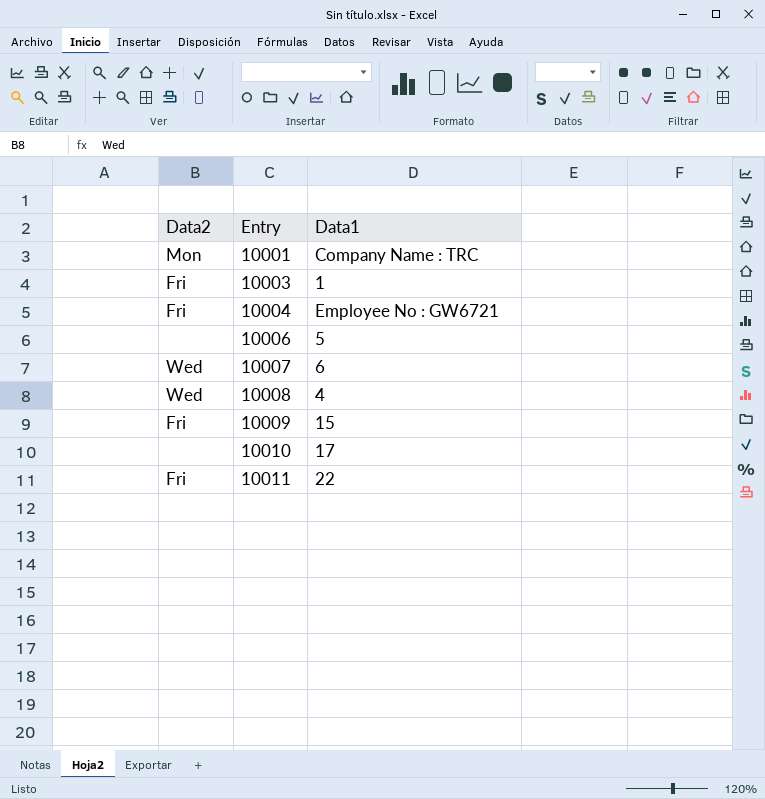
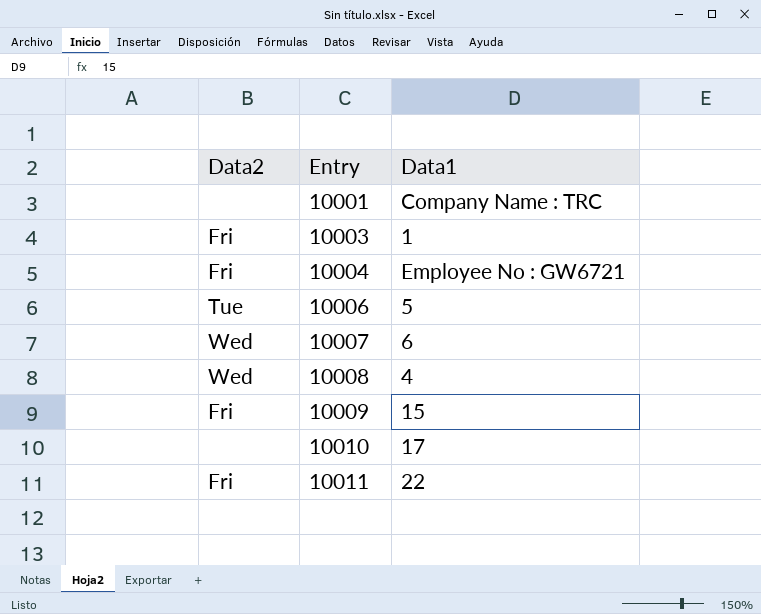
10001 | Data2: Mon -> none
10006 | Data2: none -> Tue

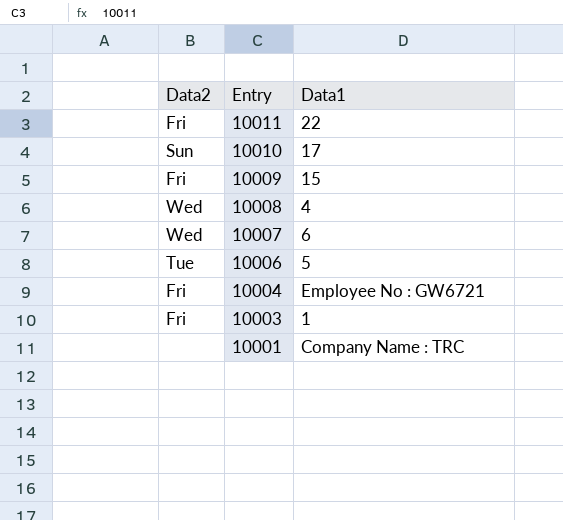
row order: Entry ascending -> Entry descending
10010 | Data2: none -> Sun

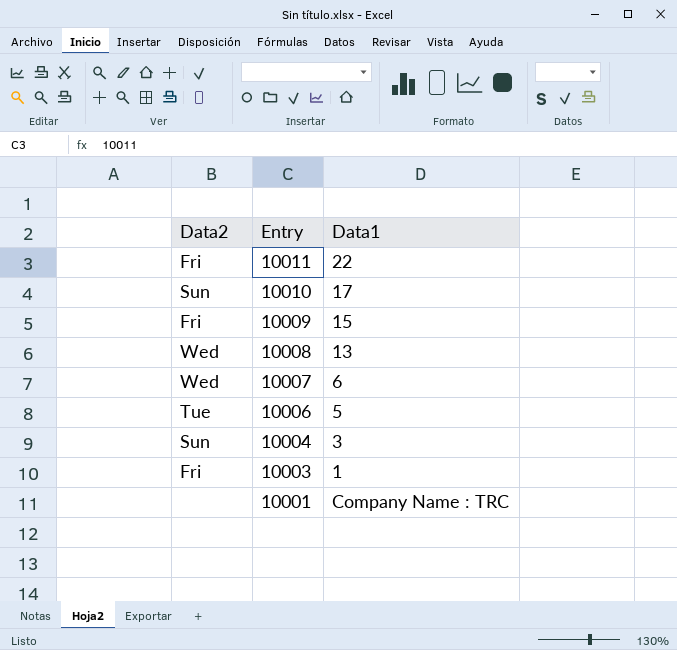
10008 | Data1: 4 -> 13
10004 | Data2: Fri -> Sun
10004 | Data1: Employee No : GW6721 -> 3

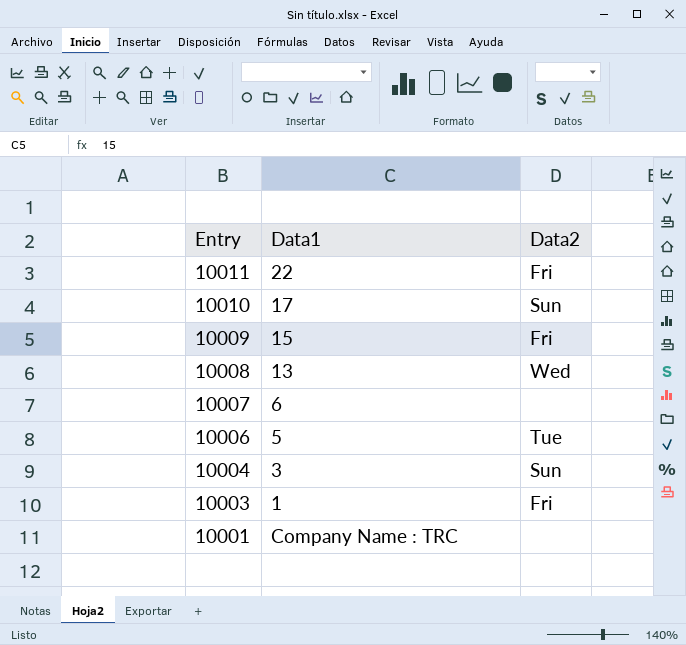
column Data2 | position: 1 -> 3
10007 | Data2: Wed -> none

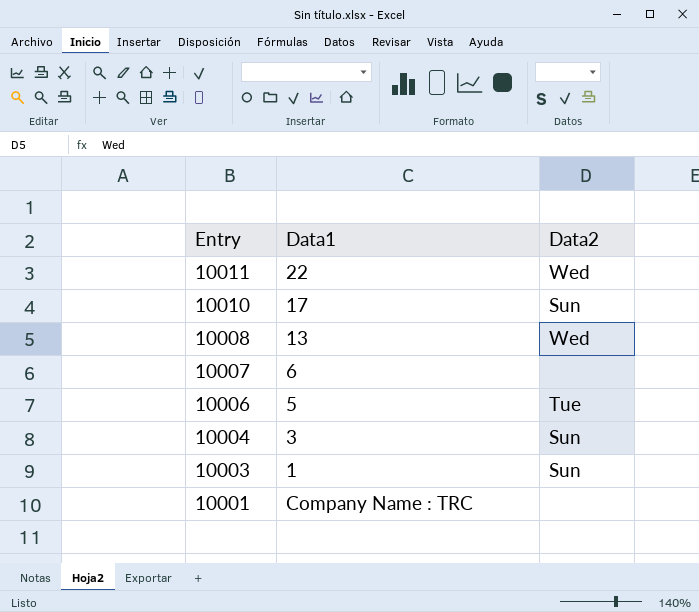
row 10009: 15 | Fri -> none
10011 | Data2: Fri -> Wed
10003 | Data2: Fri -> Sun

